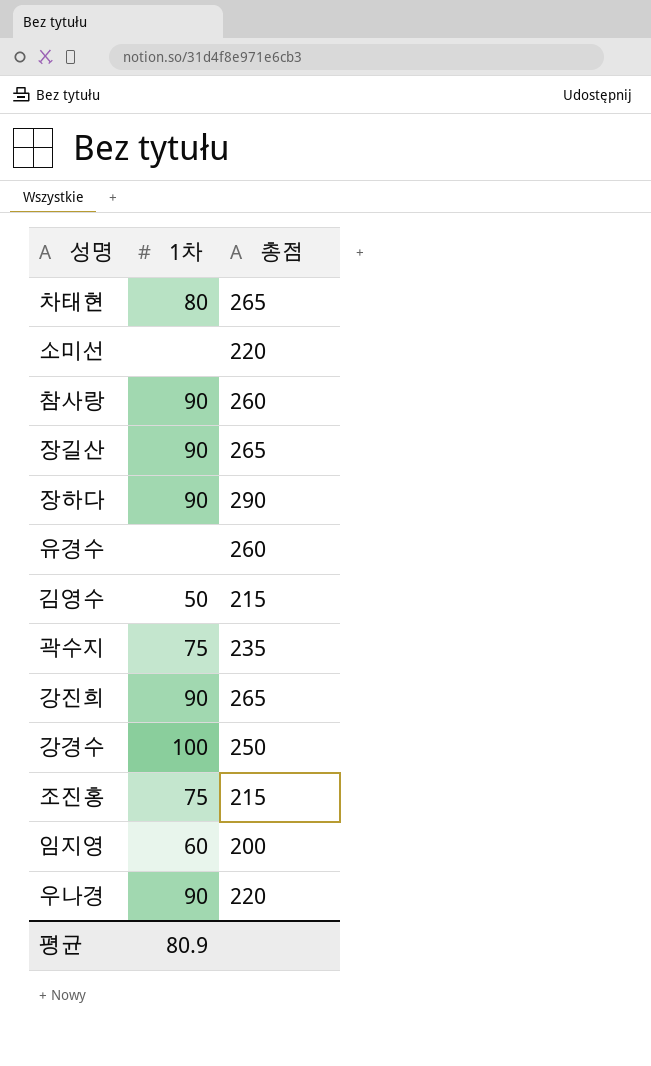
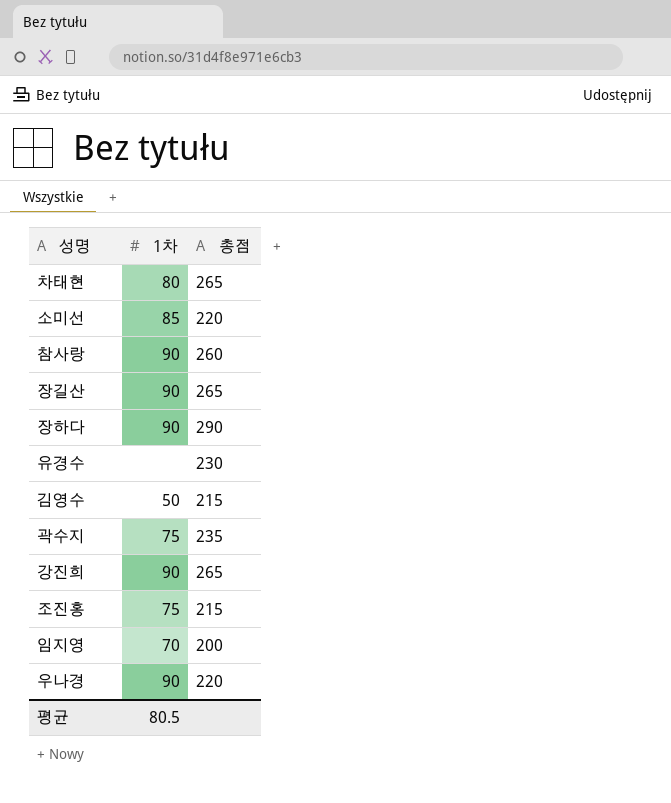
row 강경수: 100 | 250 -> none
소미선 | 1차: none -> 85
유경수 | 총점: 260 -> 230
임지영 | 1차: 60 -> 70
평균 | 1차: 80.9 -> 80.5

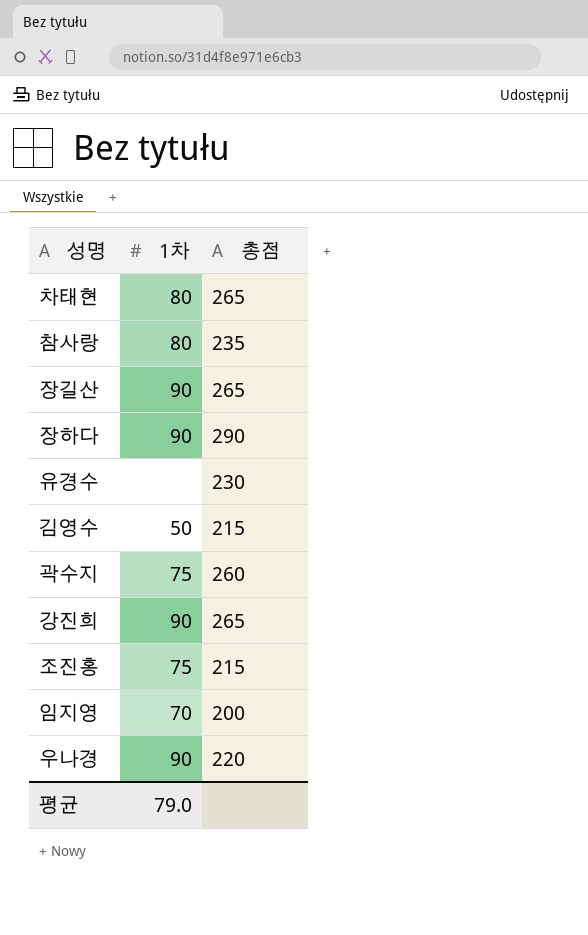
row 소미선: 85 | 220 -> none
참사랑 | 1차: 90 -> 80
참사랑 | 총점: 260 -> 235
곽수지 | 총점: 235 -> 260
평균 | 1차: 80.5 -> 79.0

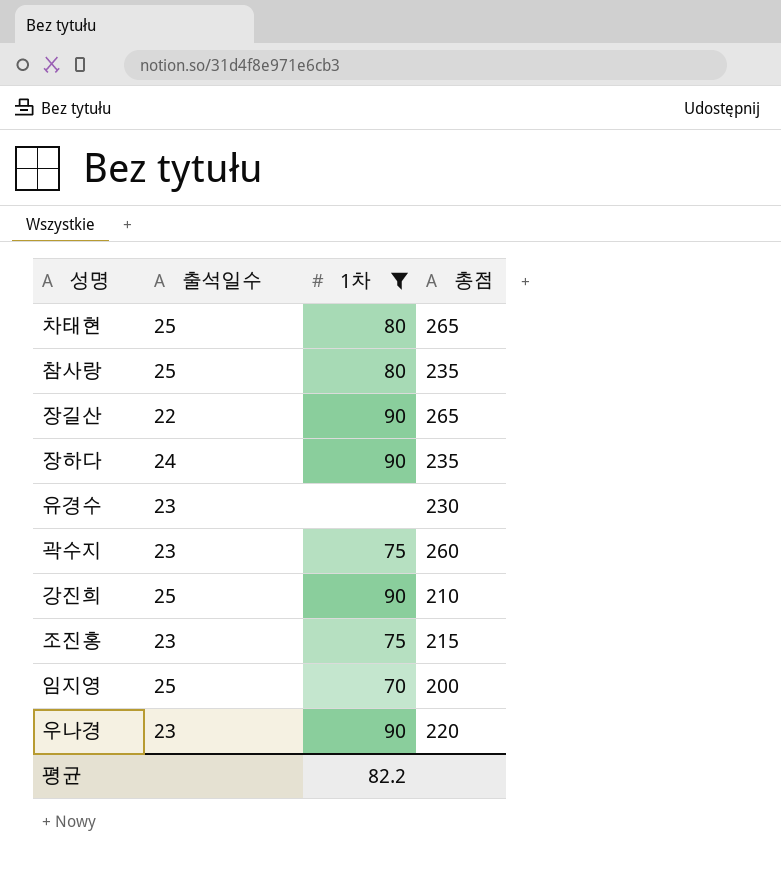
filter: none -> 1차 != 50
column 출석일수 | position: none -> 2
장하다 | 총점: 290 -> 235
강진희 | 총점: 265 -> 210
평균 | 1차: 79.0 -> 82.2

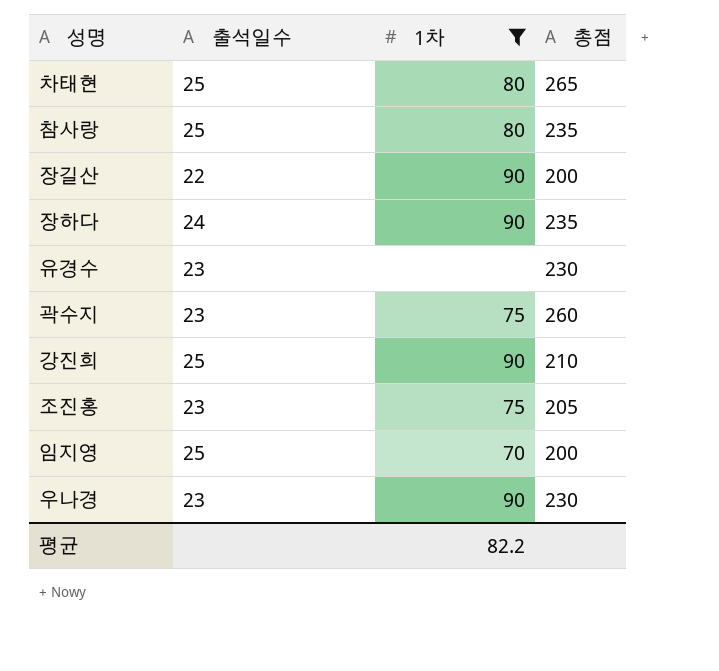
장길산 | 총점: 265 -> 200
조진홍 | 총점: 215 -> 205
우나경 | 총점: 220 -> 230

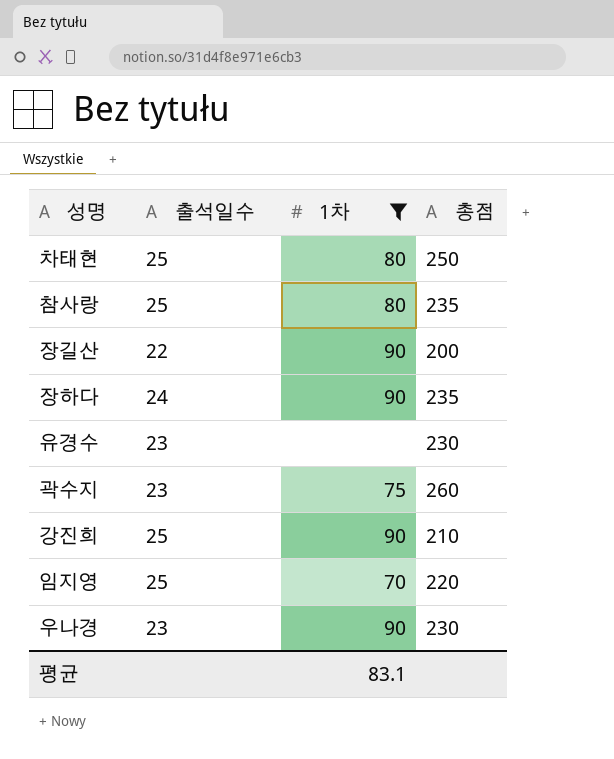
row 조진홍: 23 | 75 | 205 -> none
차태현 | 총점: 265 -> 250
임지영 | 총점: 200 -> 220
평균 | 1차: 82.2 -> 83.1

